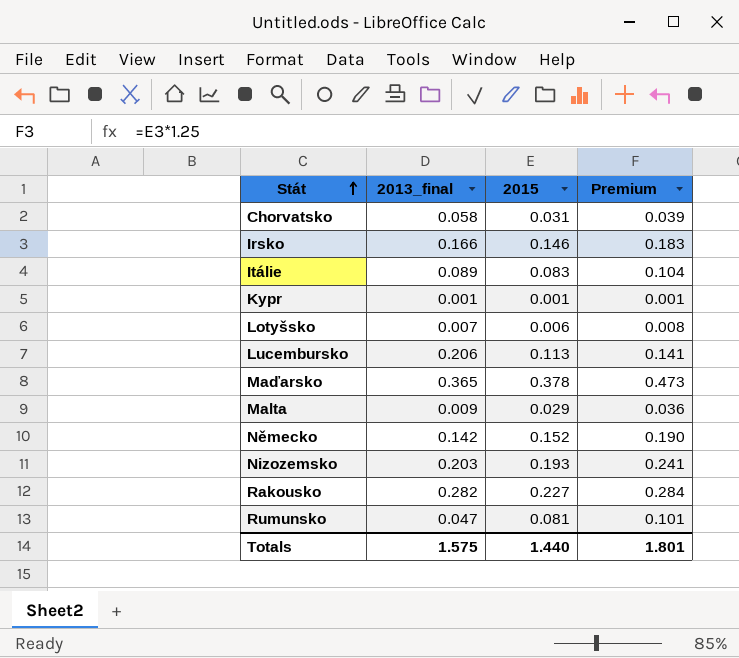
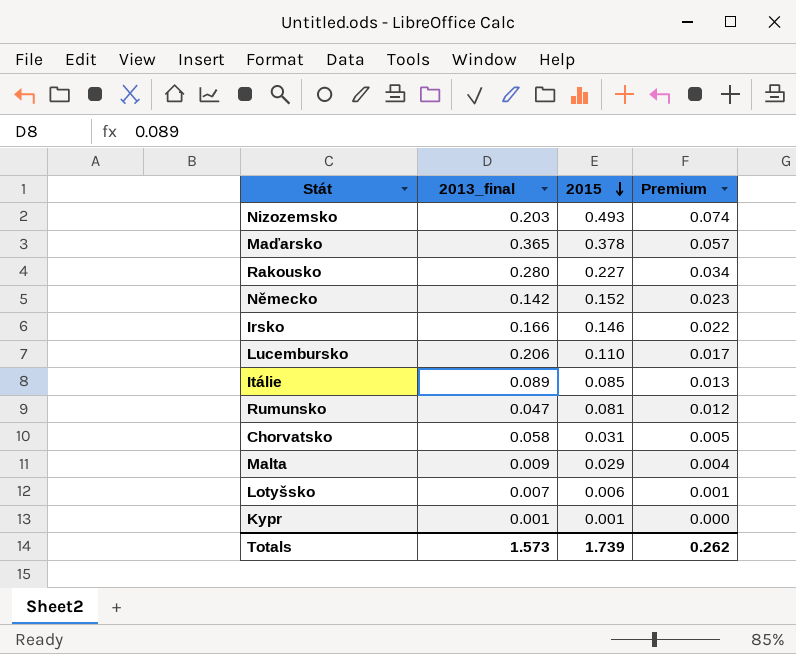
row order: Stát ascending -> 2015 descending
column Premium | formula: [2015] * 1.25 -> [2015] * 0.15
Nizozemsko | 2015: 0.193 -> 0.493
Rakousko | 2013_final: 0.282 -> 0.280
Lucembursko | 2015: 0.113 -> 0.110
Itálie | 2015: 0.083 -> 0.085
Totals | 2013_final: 1.575 -> 1.573
Totals | 2015: 1.440 -> 1.739
Totals | Premium: 1.801 -> 0.262

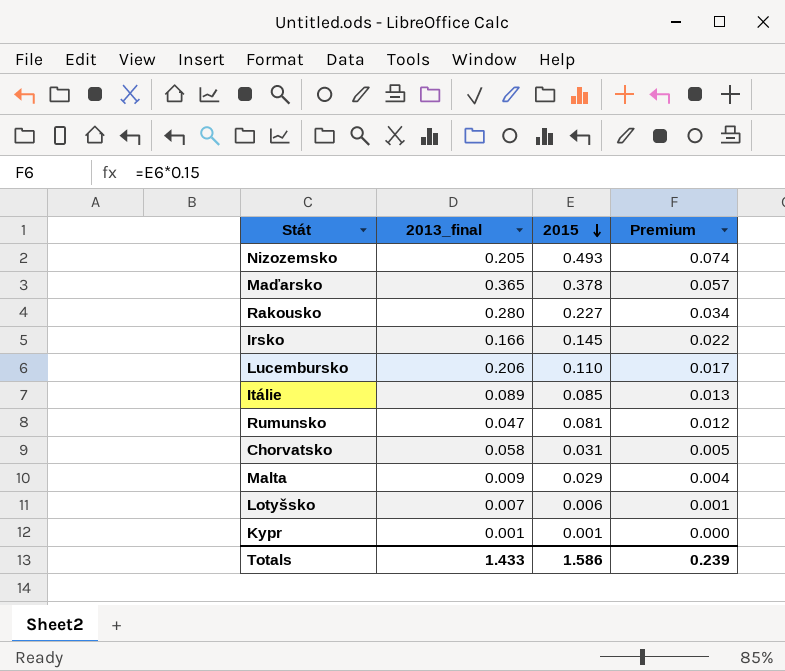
row Německo: 0.142 | 0.152 | 0.023 -> none
Nizozemsko | 2013_final: 0.203 -> 0.205
Irsko | 2015: 0.146 -> 0.145
Totals | 2013_final: 1.573 -> 1.433
Totals | 2015: 1.739 -> 1.586
Totals | Premium: 0.262 -> 0.239

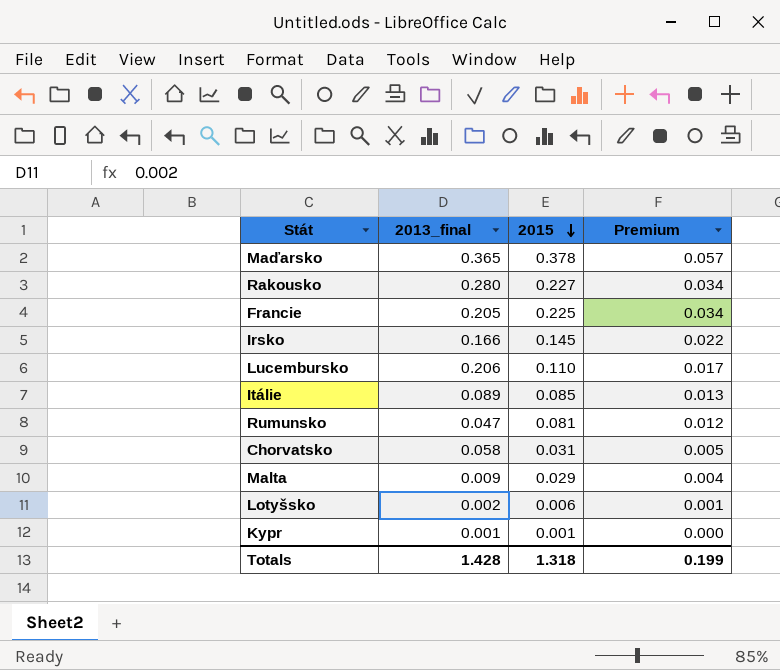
row Nizozemsko: 0.205 | 0.493 | 0.074 -> none
row Francie: none -> 0.205 | 0.225 | 0.034
Lotyšsko | 2013_final: 0.007 -> 0.002
Totals | 2013_final: 1.433 -> 1.428
Totals | 2015: 1.586 -> 1.318
Totals | Premium: 0.239 -> 0.199

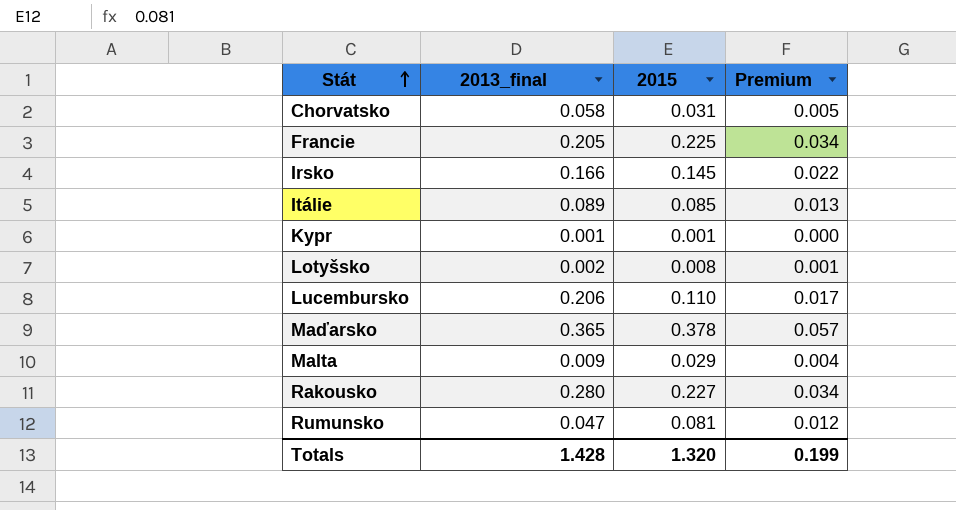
row order: 2015 descending -> Stát ascending
Lotyšsko | 2015: 0.006 -> 0.008
Totals | 2015: 1.318 -> 1.320

